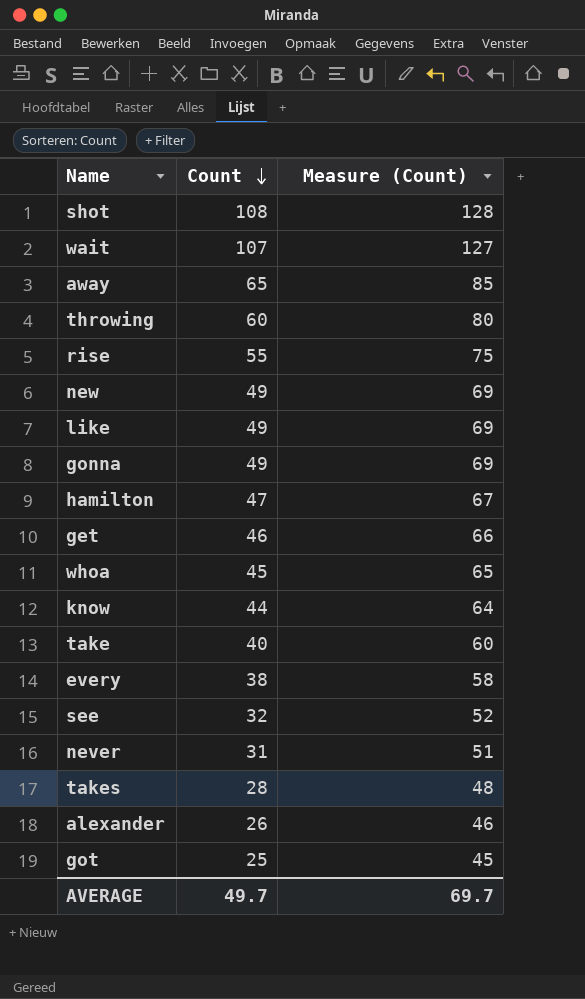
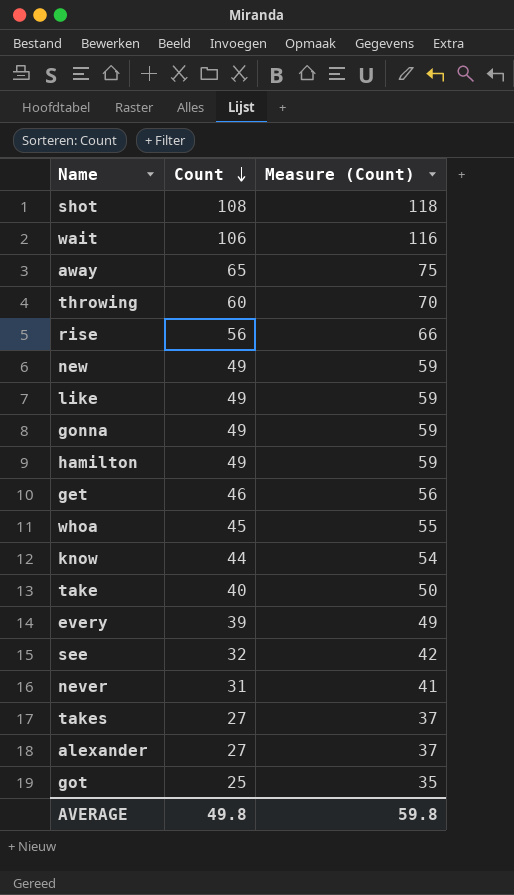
column Measure (Count) | formula: [Count] + 20 -> [Count] + 10
wait | Count: 107 -> 106
rise | Count: 55 -> 56
hamilton | Count: 47 -> 49
every | Count: 38 -> 39
takes | Count: 28 -> 27
alexander | Count: 26 -> 27
AVERAGE | Count: 49.7 -> 49.8
AVERAGE | Measure (Count): 69.7 -> 59.8

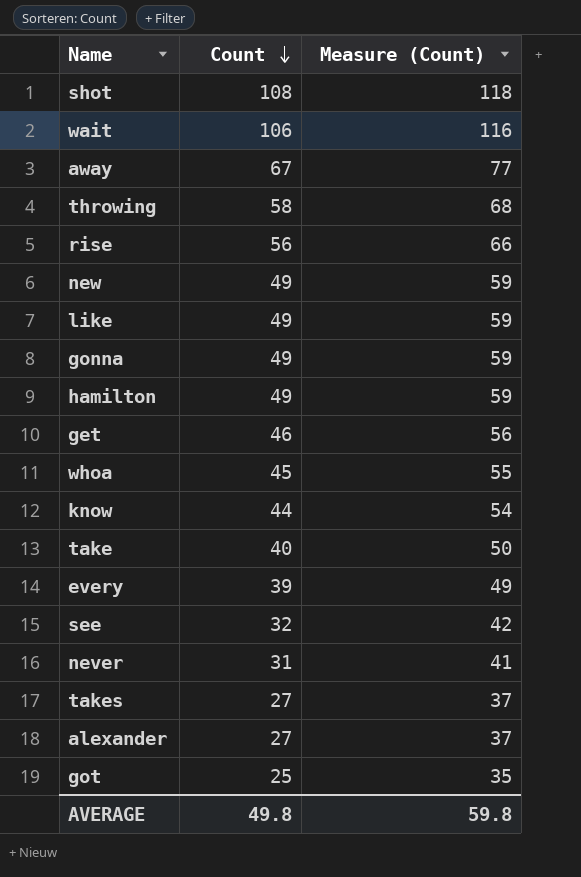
away | Count: 65 -> 67
away | Measure (Count): 75 -> 77
throwing | Count: 60 -> 58
throwing | Measure (Count): 70 -> 68

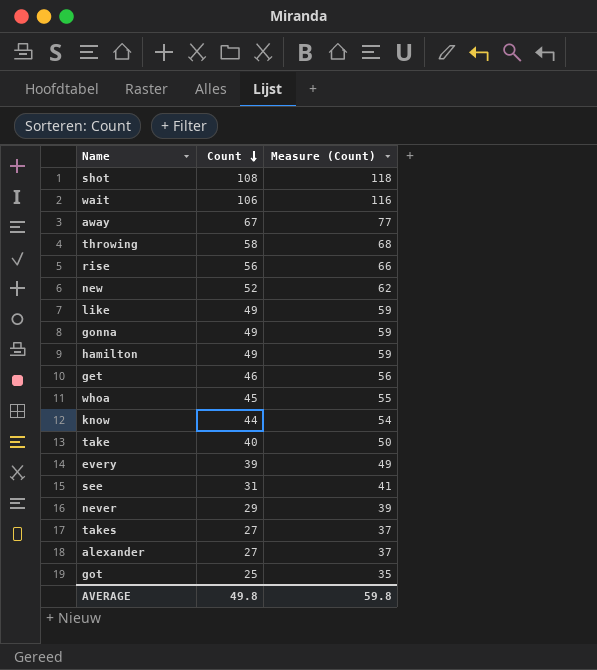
new | Count: 49 -> 52
new | Measure (Count): 59 -> 62
see | Count: 32 -> 31
see | Measure (Count): 42 -> 41
never | Count: 31 -> 29
never | Measure (Count): 41 -> 39

